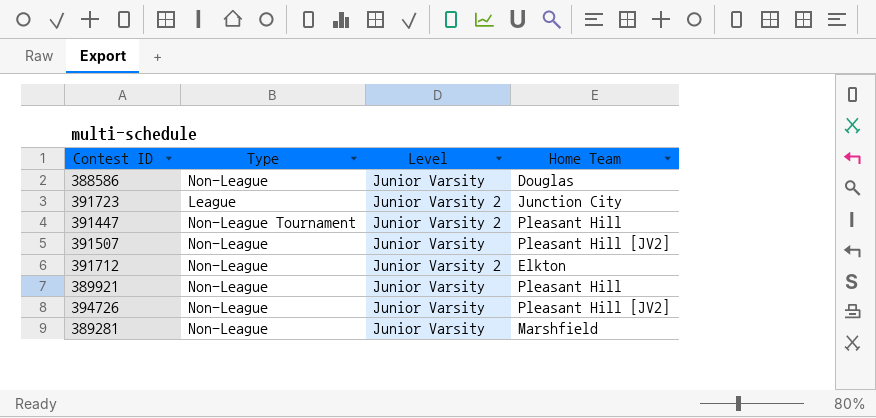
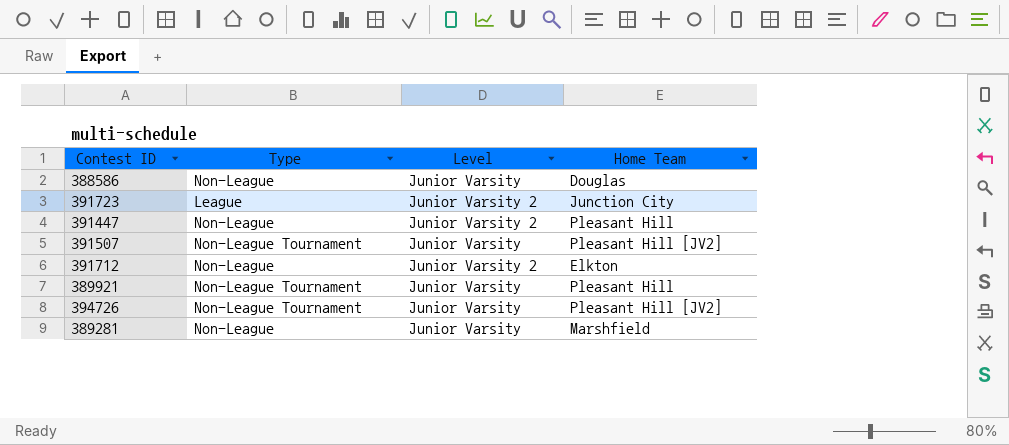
391447 | Type: Non-League Tournament -> Non-League
391507 | Type: Non-League -> Non-League Tournament
389921 | Type: Non-League -> Non-League Tournament
394726 | Type: Non-League -> Non-League Tournament

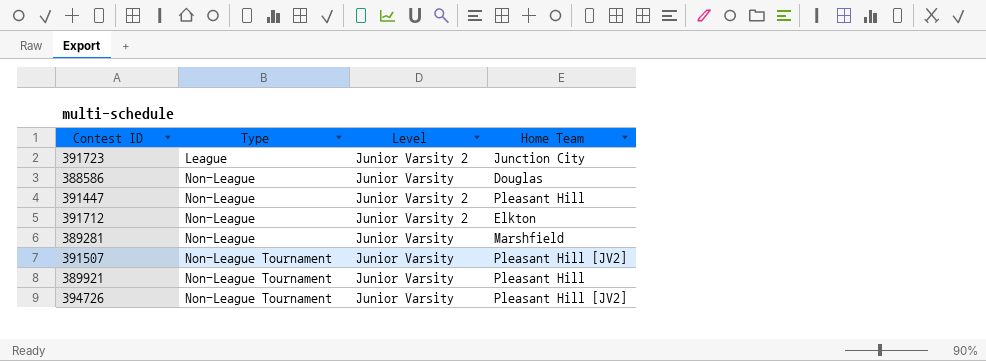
row order: none -> Type ascending

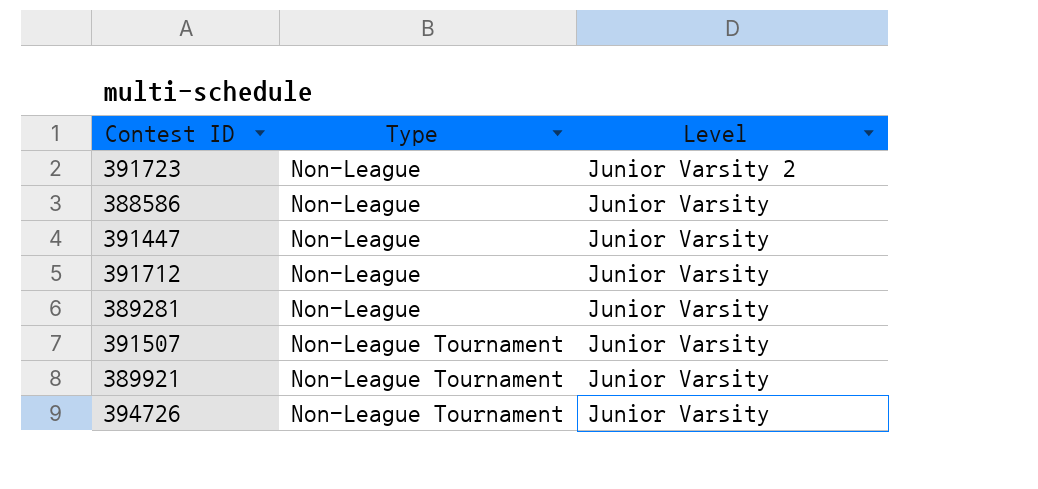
column Home Team | position: 4 -> none
391723 | Type: League -> Non-League
391447 | Level: Junior Varsity 2 -> Junior Varsity
391712 | Level: Junior Varsity 2 -> Junior Varsity

